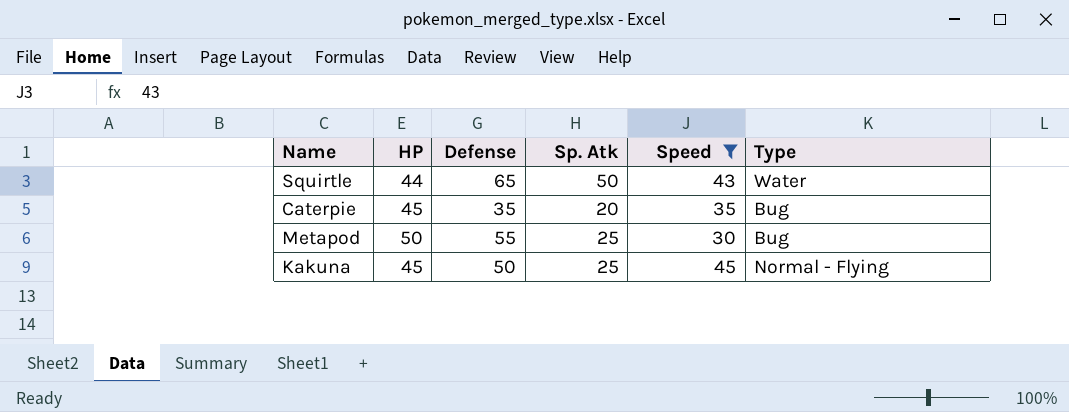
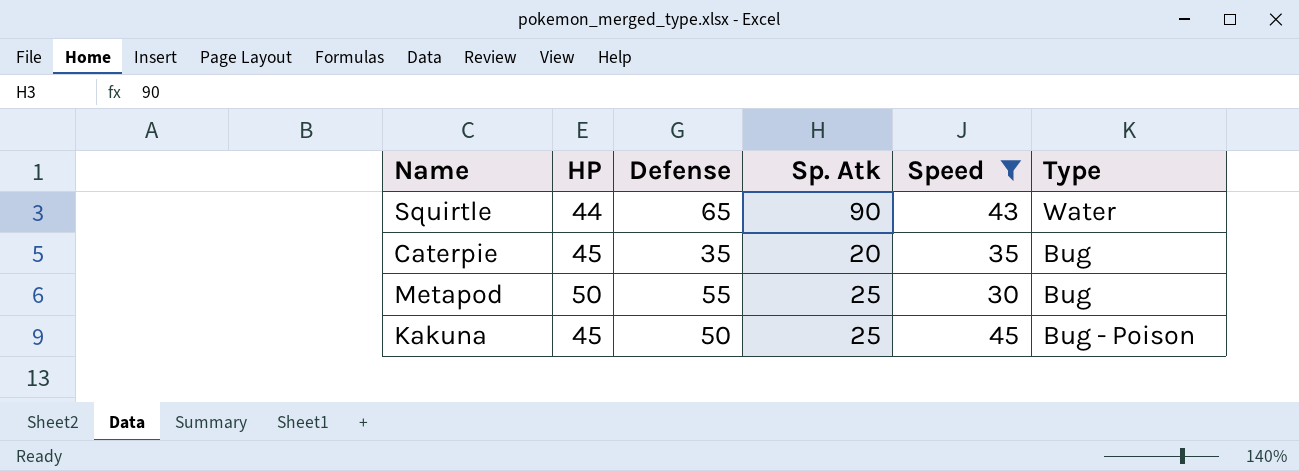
Squirtle | Sp. Atk: 50 -> 90
Kakuna | Type: Normal - Flying -> Bug - Poison

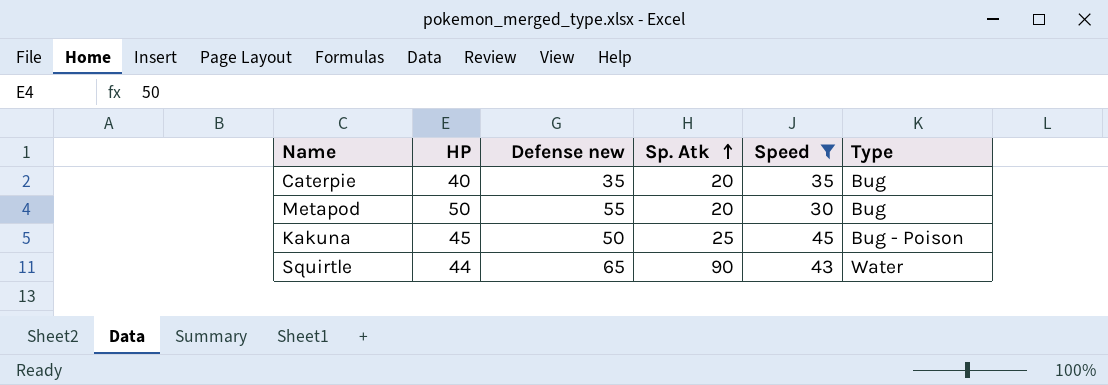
row order: none -> Sp. Atk ascending
column name: Defense -> Defense new
Caterpie | HP: 45 -> 40
Metapod | Sp. Atk: 25 -> 20

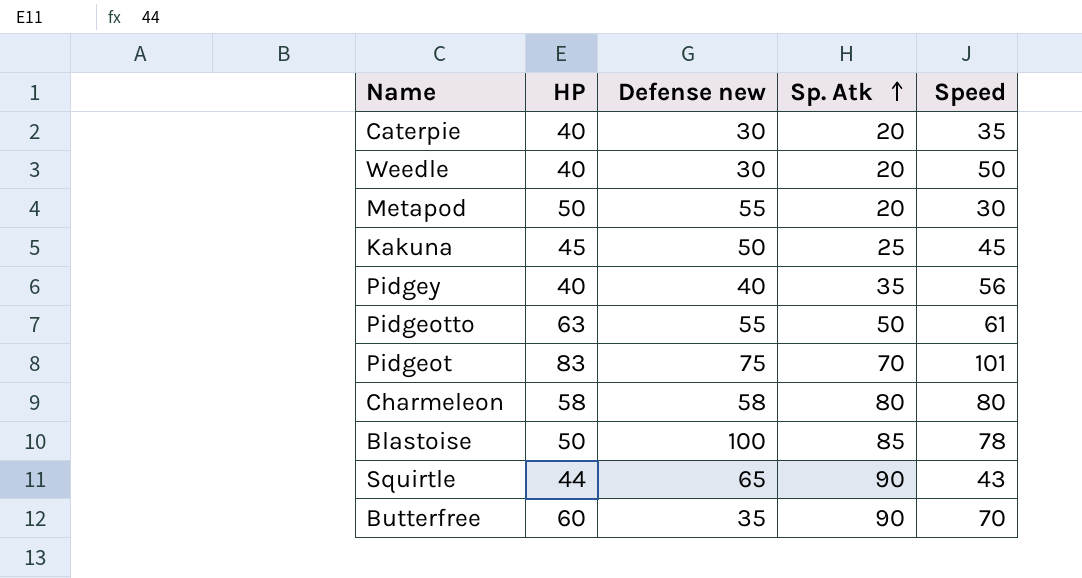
filter: Speed <= 45 -> none
column Type | position: 6 -> none
Caterpie | Defense new: 35 -> 30

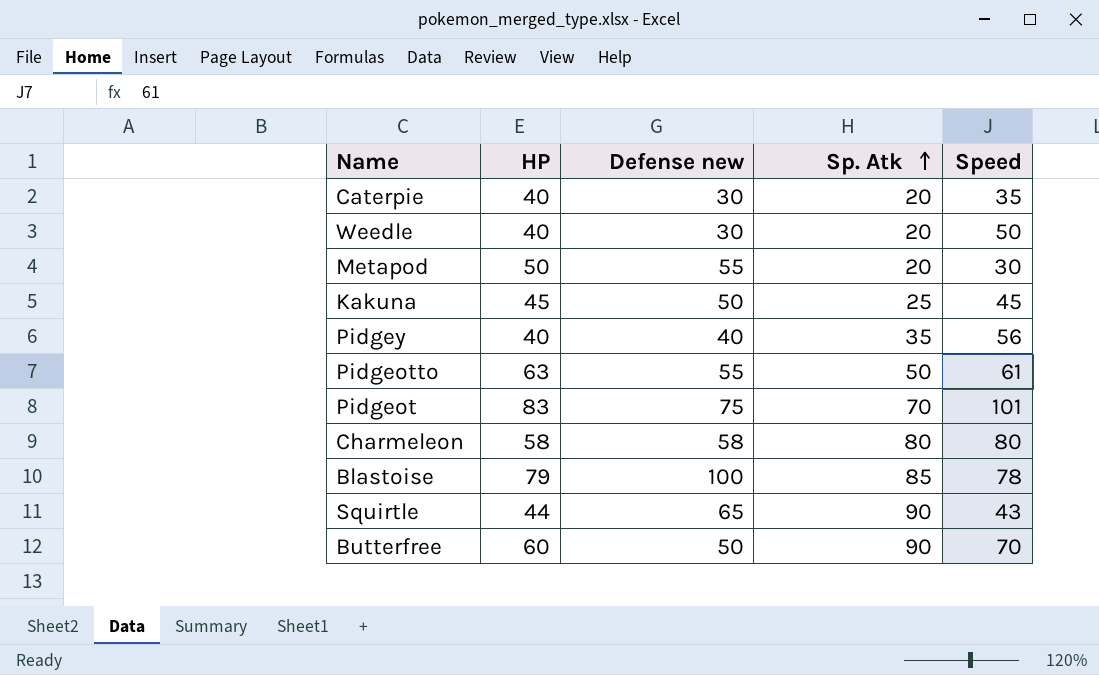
Blastoise | HP: 50 -> 79
Butterfree | Defense new: 35 -> 50

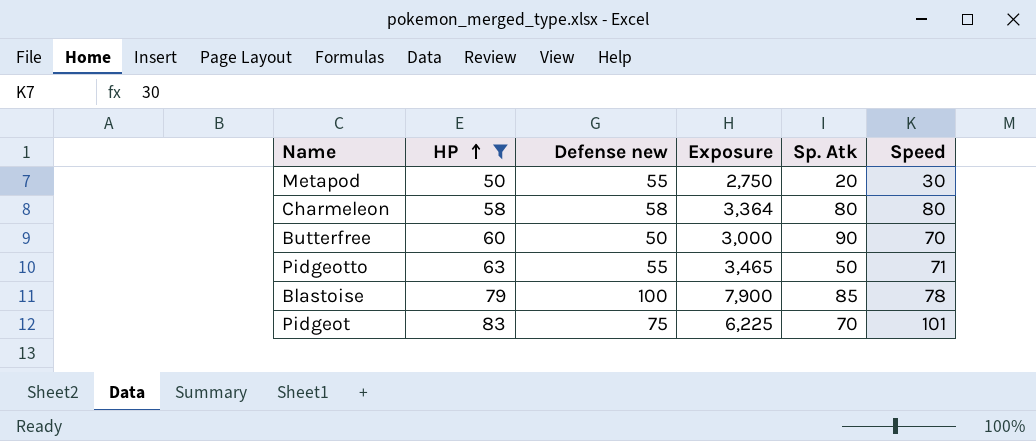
filter: none -> HP >= 50
row order: Sp. Atk ascending -> HP ascending
column Exposure | formula: none -> [HP] * [Defense new]
Pidgeotto | Speed: 61 -> 71

